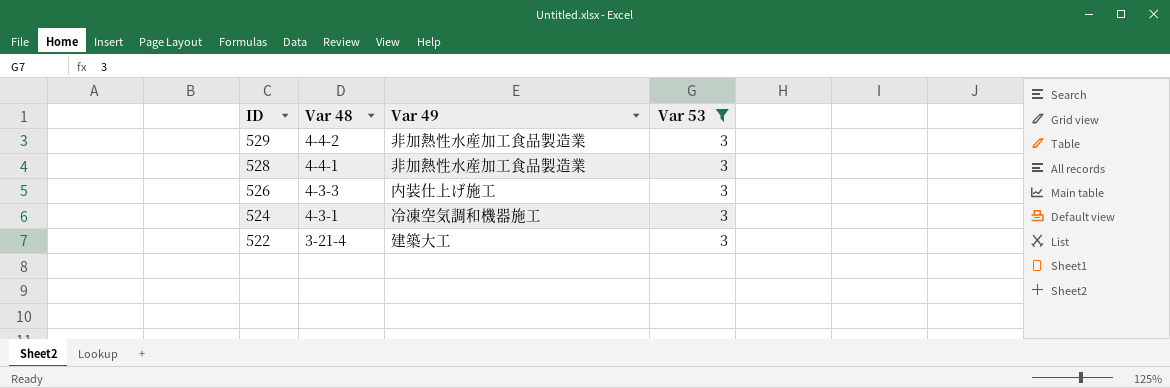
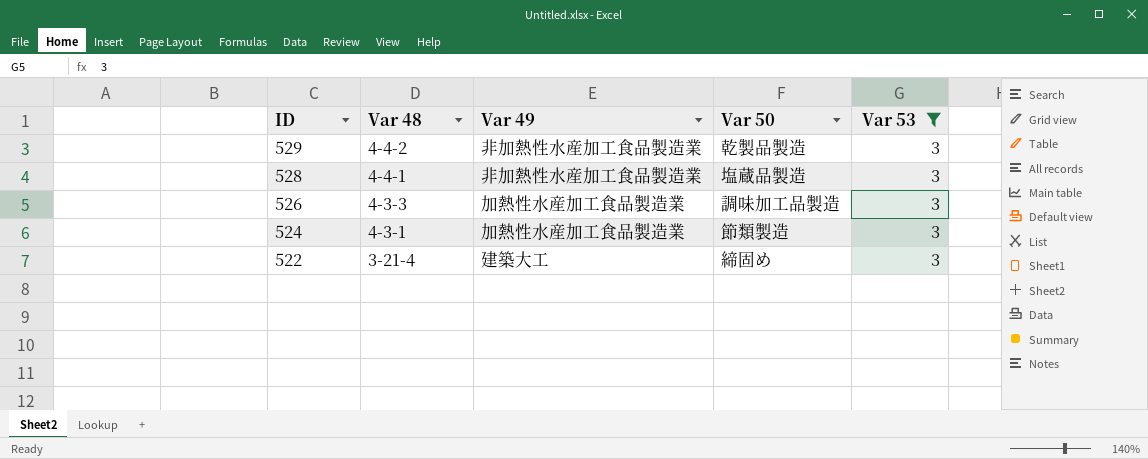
column Var 50 | position: none -> 4
526 | Var 49: 内装仕上げ施工 -> 加熱性水産加工食品製造業
524 | Var 49: 冷凍空気調和機器施工 -> 加熱性水産加工食品製造業

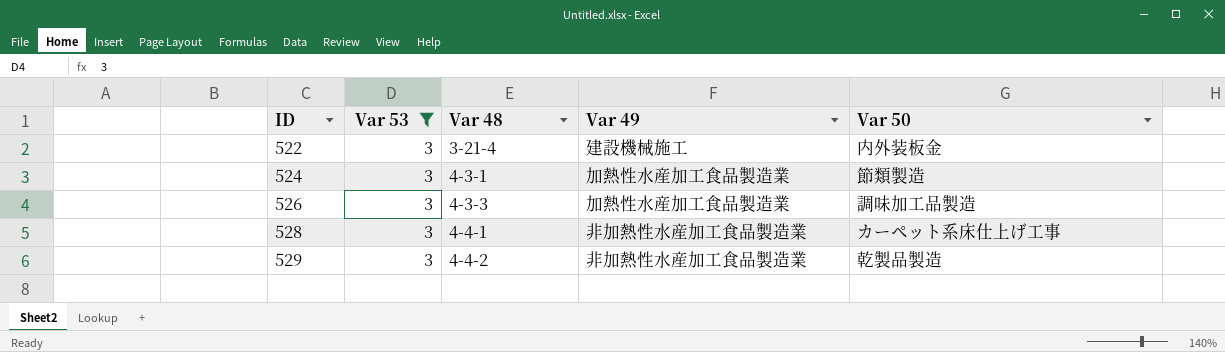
row order: ID descending -> ID ascending
column Var 53 | position: 5 -> 2
522 | Var 49: 建築大工 -> 建設機械施工
522 | Var 50: 締固め -> 内外装板金
528 | Var 50: 塩蔵品製造 -> カーペット系床仕上げ工事

